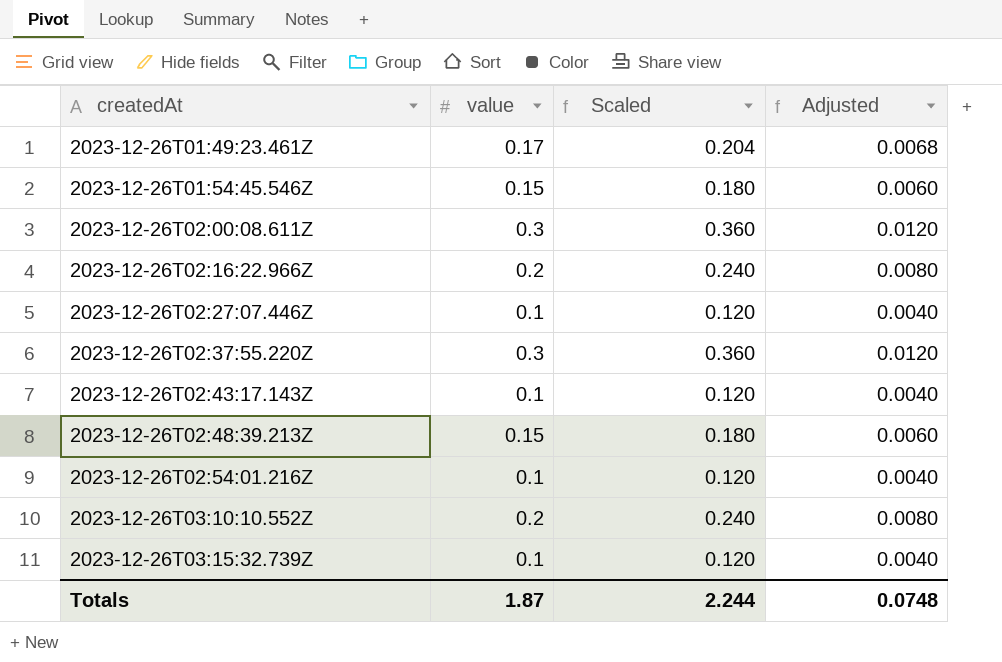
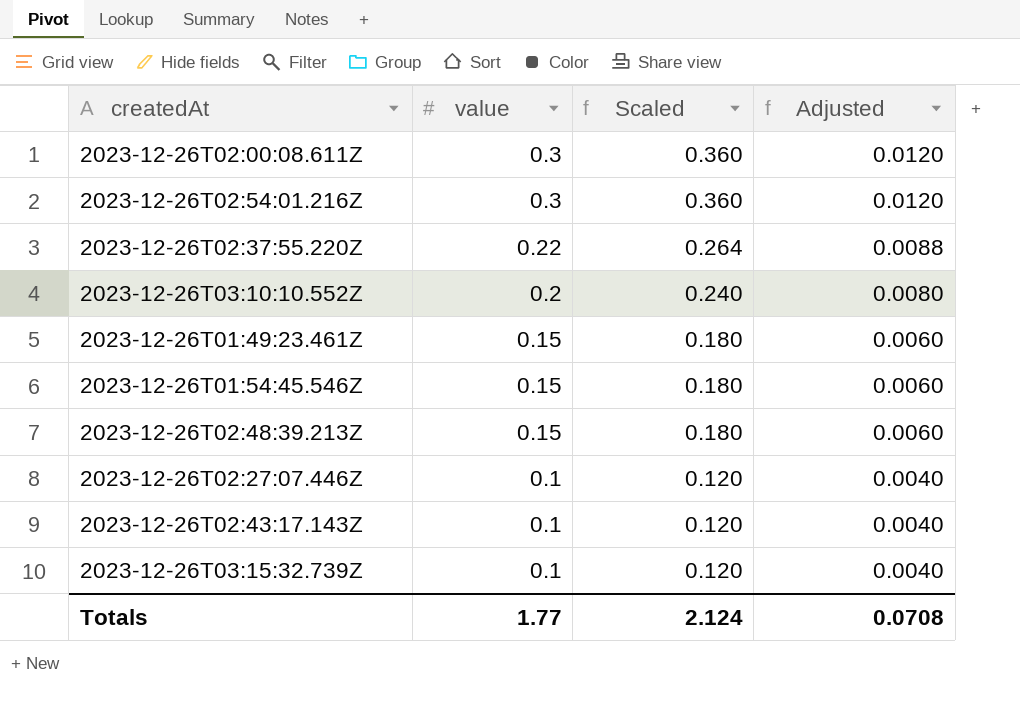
row order: createdAt ascending -> value descending
row 2023-12-26T02:16:22.966Z: 0.2 | 0.240 | 0.0080 -> none
2023-12-26T02:54:01.216Z | value: 0.1 -> 0.3
2023-12-26T02:54:01.216Z | Scaled: 0.120 -> 0.360
2023-12-26T02:54:01.216Z | Adjusted: 0.0040 -> 0.0120
2023-12-26T02:37:55.220Z | value: 0.3 -> 0.22
2023-12-26T02:37:55.220Z | Scaled: 0.360 -> 0.264
2023-12-26T02:37:55.220Z | Adjusted: 0.0120 -> 0.0088
2023-12-26T01:49:23.461Z | value: 0.17 -> 0.15
2023-12-26T01:49:23.461Z | Scaled: 0.204 -> 0.180
2023-12-26T01:49:23.461Z | Adjusted: 0.0068 -> 0.0060
Totals | value: 1.87 -> 1.77
Totals | Scaled: 2.244 -> 2.124
Totals | Adjusted: 0.0748 -> 0.0708

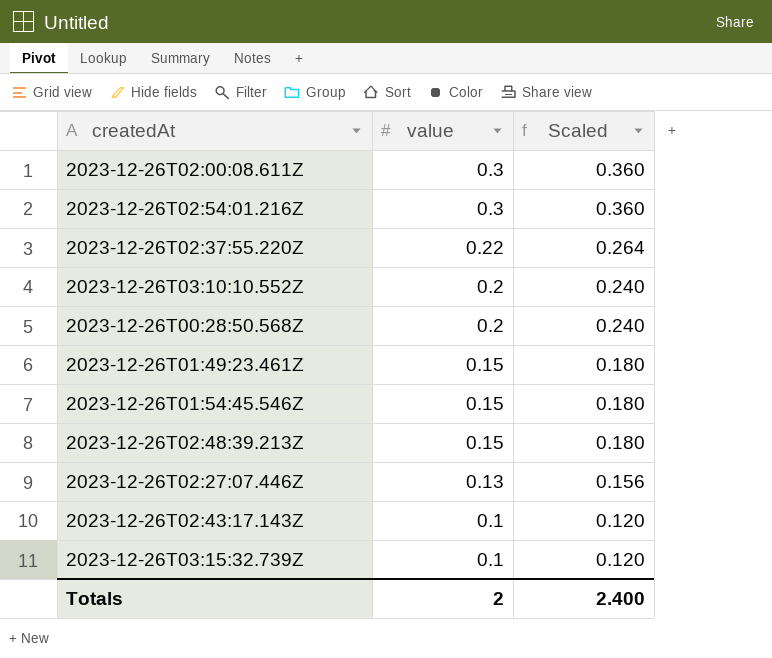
column Adjusted | formula: [value] * 0.04 -> none
row 2023-12-26T00:28:50.568Z: none -> 0.2 | 0.240
2023-12-26T02:27:07.446Z | value: 0.1 -> 0.13
2023-12-26T02:27:07.446Z | Scaled: 0.120 -> 0.156
Totals | value: 1.77 -> 2
Totals | Scaled: 2.124 -> 2.400

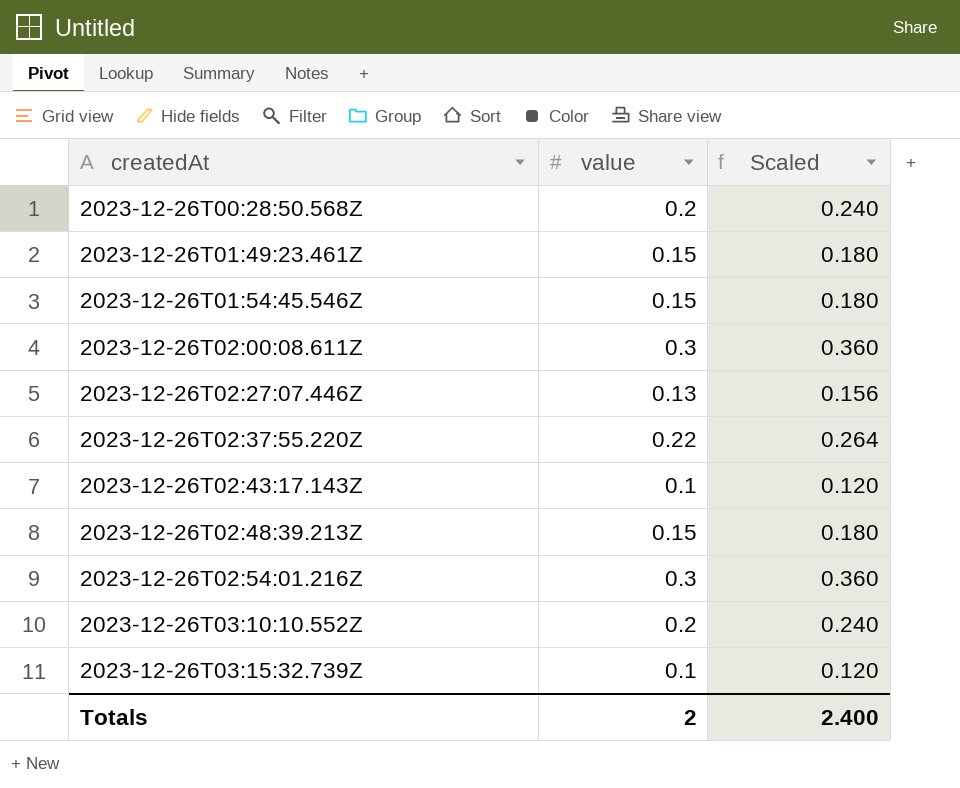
row order: value descending -> createdAt ascending

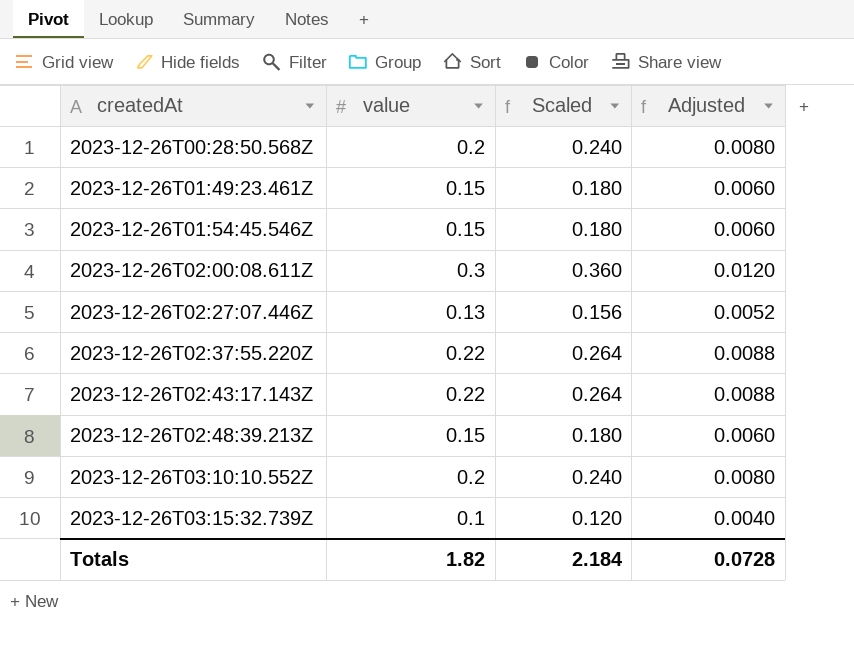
column Adjusted | formula: none -> [value] * 0.04
row 2023-12-26T02:54:01.216Z: 0.3 | 0.360 -> none
2023-12-26T02:43:17.143Z | value: 0.1 -> 0.22
2023-12-26T02:43:17.143Z | Scaled: 0.120 -> 0.264
Totals | value: 2 -> 1.82
Totals | Scaled: 2.400 -> 2.184

